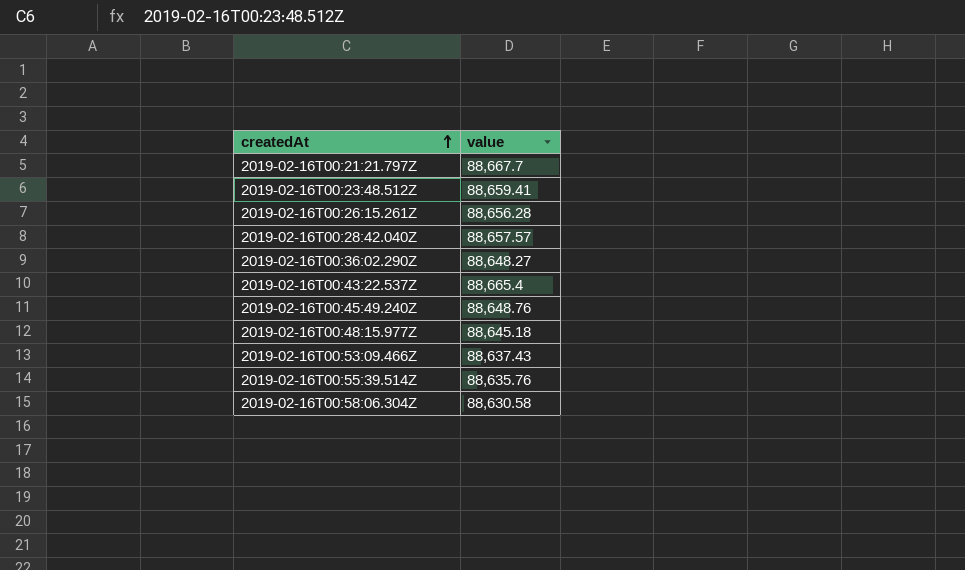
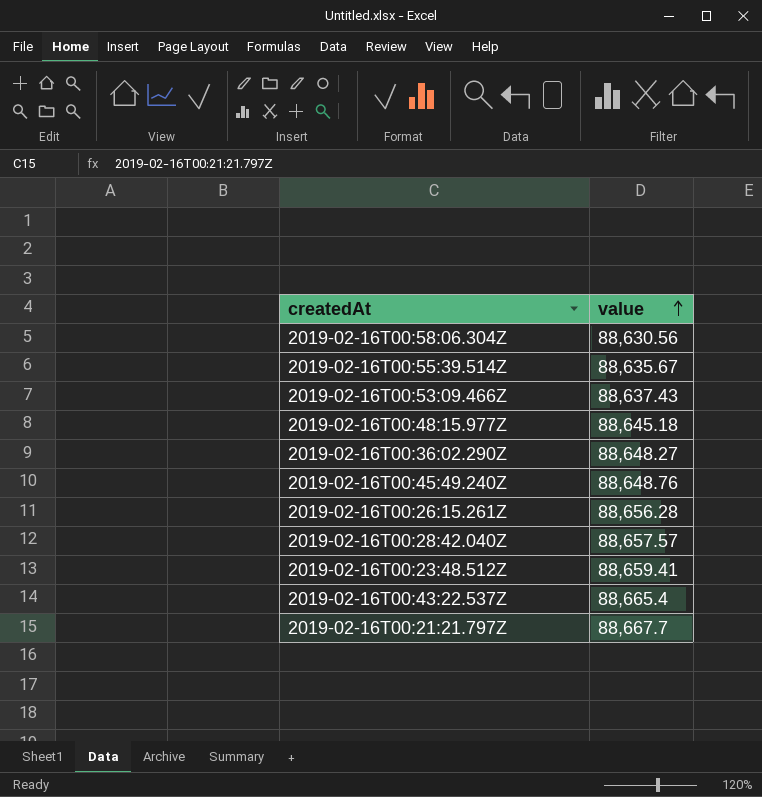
row order: createdAt ascending -> value ascending
2019-02-16T00:58:06.304Z | value: 88,630.58 -> 88,630.56
2019-02-16T00:55:39.514Z | value: 88,635.76 -> 88,635.67

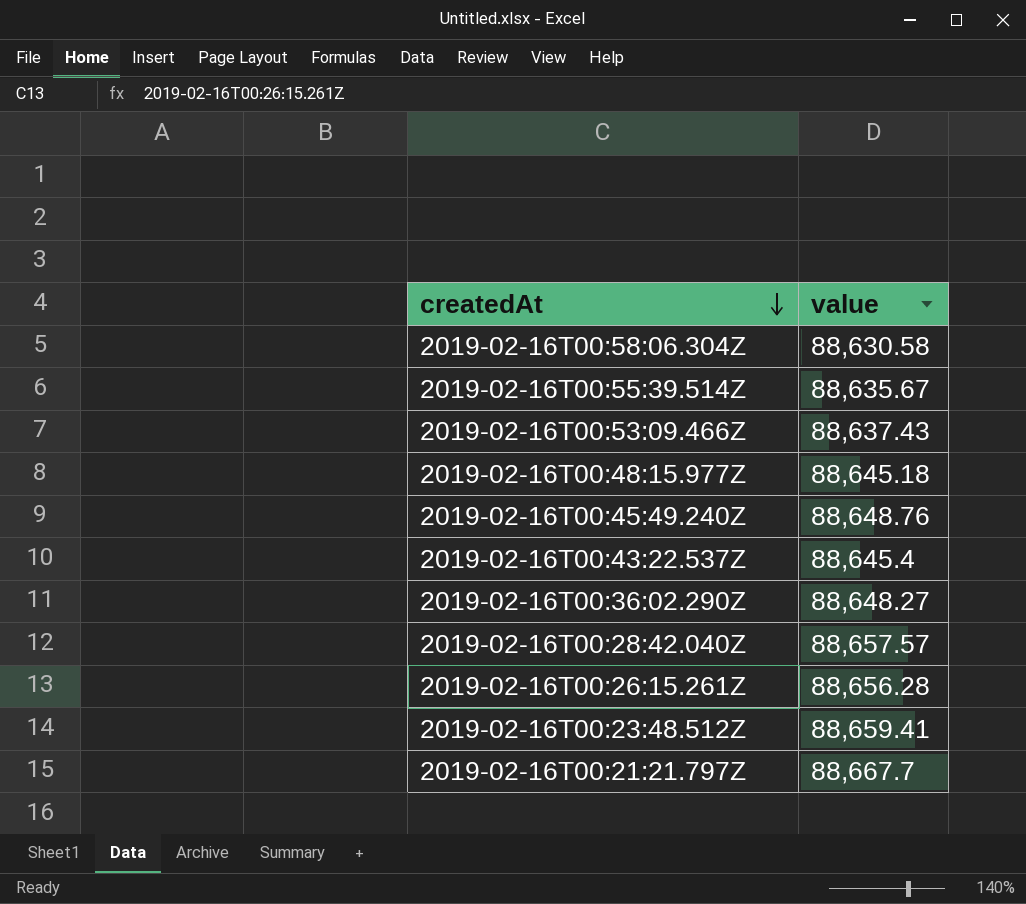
row order: value ascending -> createdAt descending
2019-02-16T00:58:06.304Z | value: 88,630.56 -> 88,630.58
2019-02-16T00:43:22.537Z | value: 88,665.4 -> 88,645.4

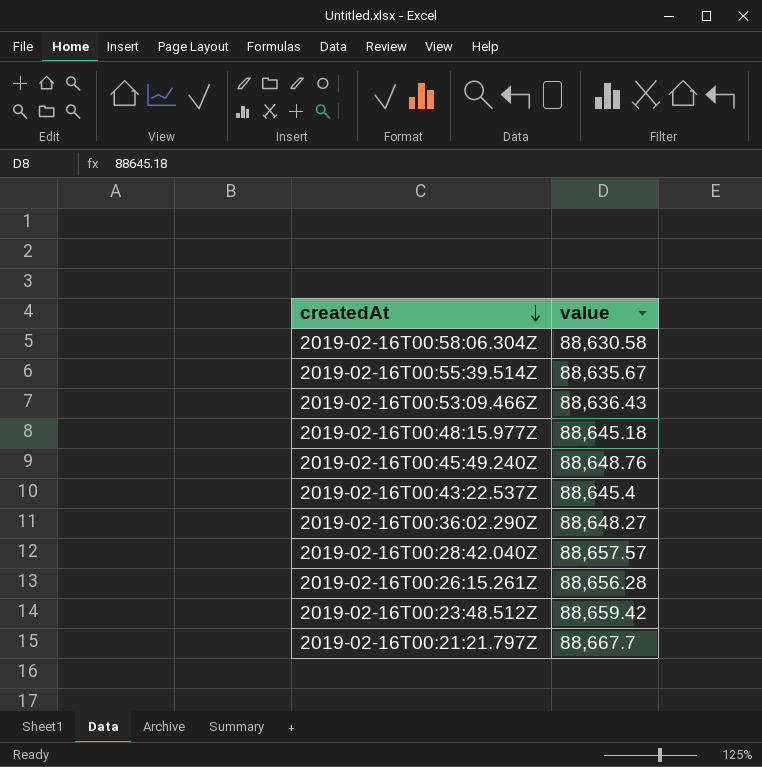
2019-02-16T00:53:09.466Z | value: 88,637.43 -> 88,636.43
2019-02-16T00:23:48.512Z | value: 88,659.41 -> 88,659.42

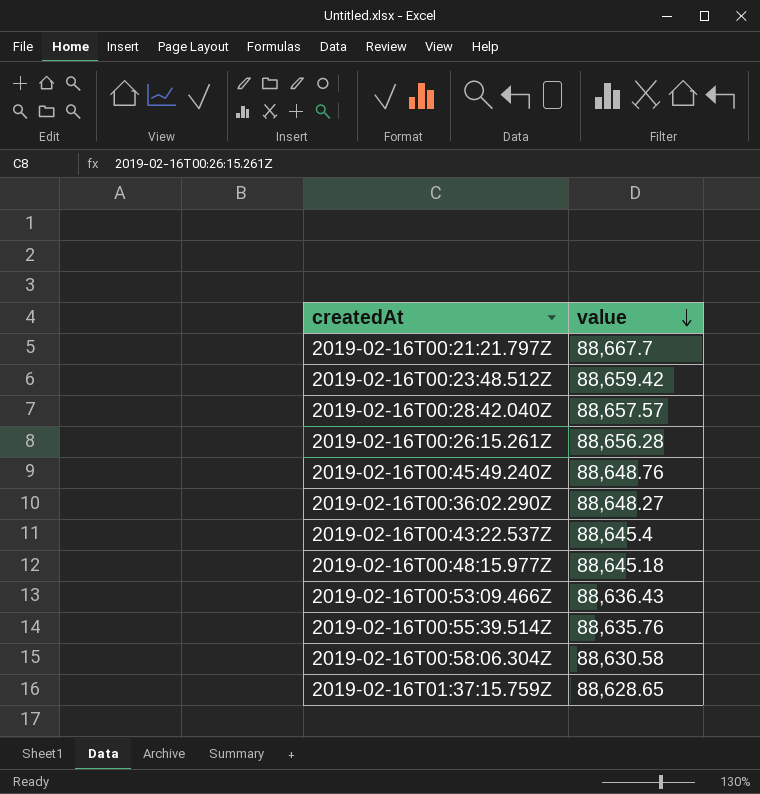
row order: createdAt descending -> value descending
2019-02-16T00:55:39.514Z | value: 88,635.67 -> 88,635.76
row 2019-02-16T01:37:15.759Z: none -> 88,628.65

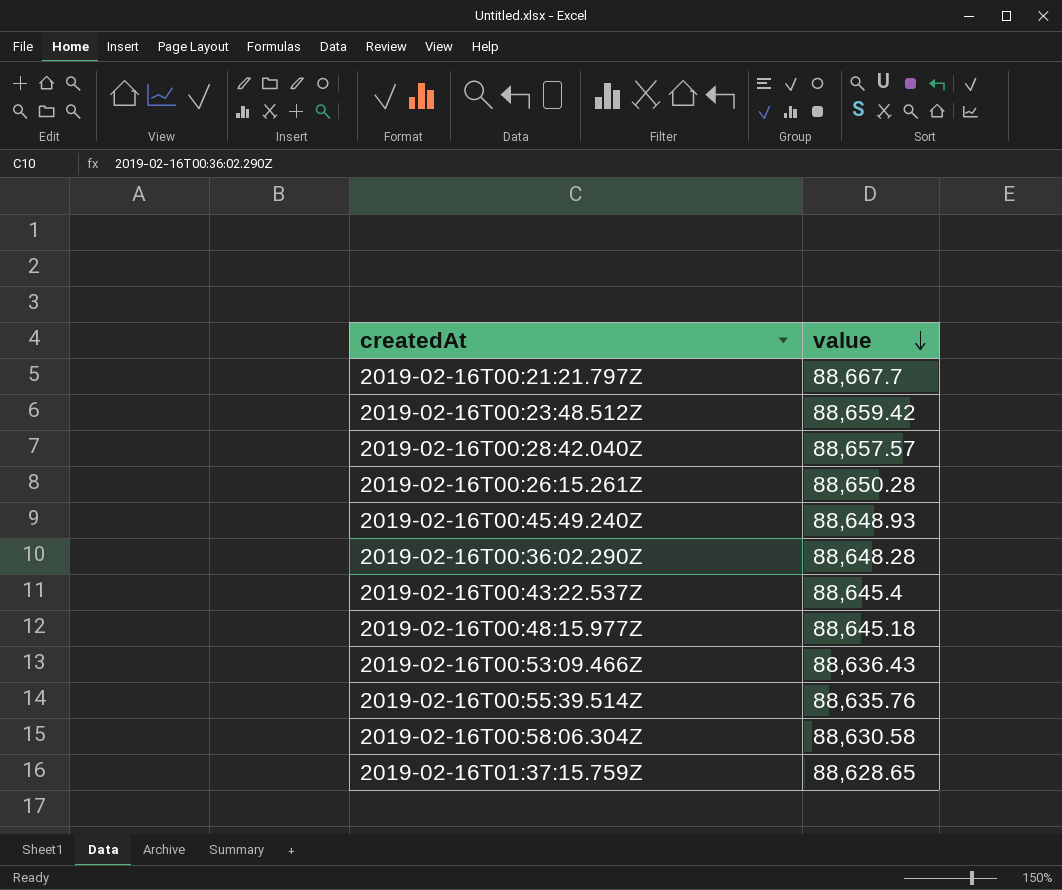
2019-02-16T00:26:15.261Z | value: 88,656.28 -> 88,650.28
2019-02-16T00:45:49.240Z | value: 88,648.76 -> 88,648.93
2019-02-16T00:36:02.290Z | value: 88,648.27 -> 88,648.28

